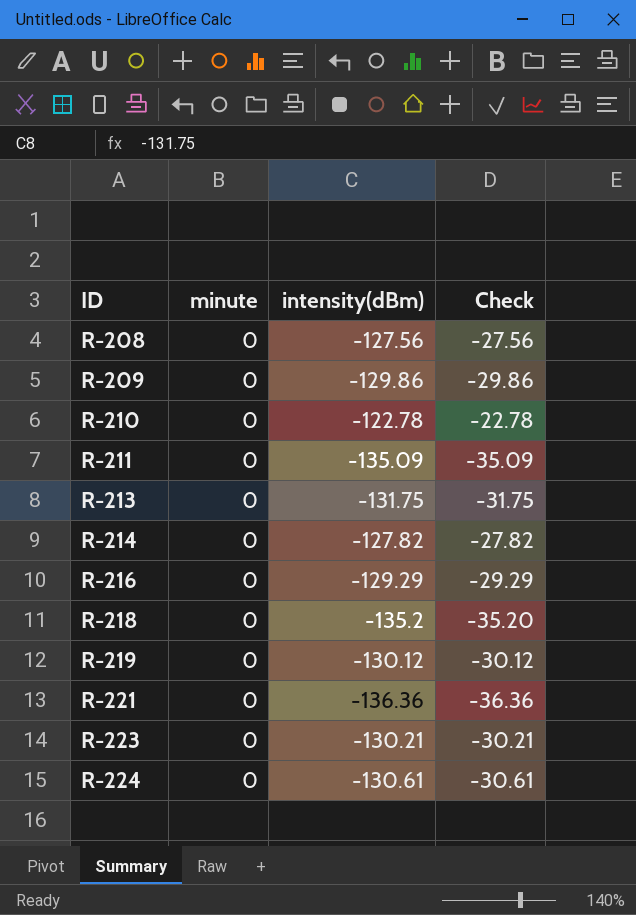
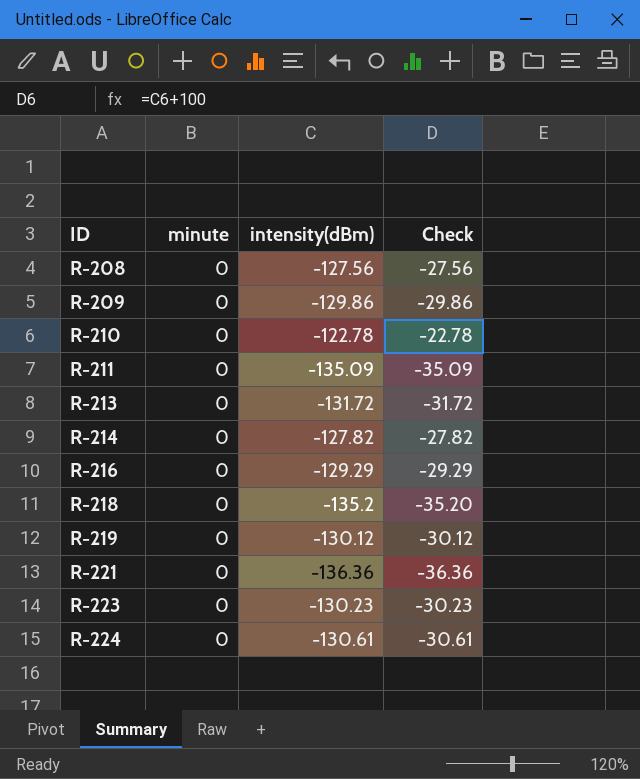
R-213 | intensity(dBm): -131.75 -> -131.72
R-213 | Check: -31.75 -> -31.72
R-223 | intensity(dBm): -130.21 -> -130.23
R-223 | Check: -30.21 -> -30.23

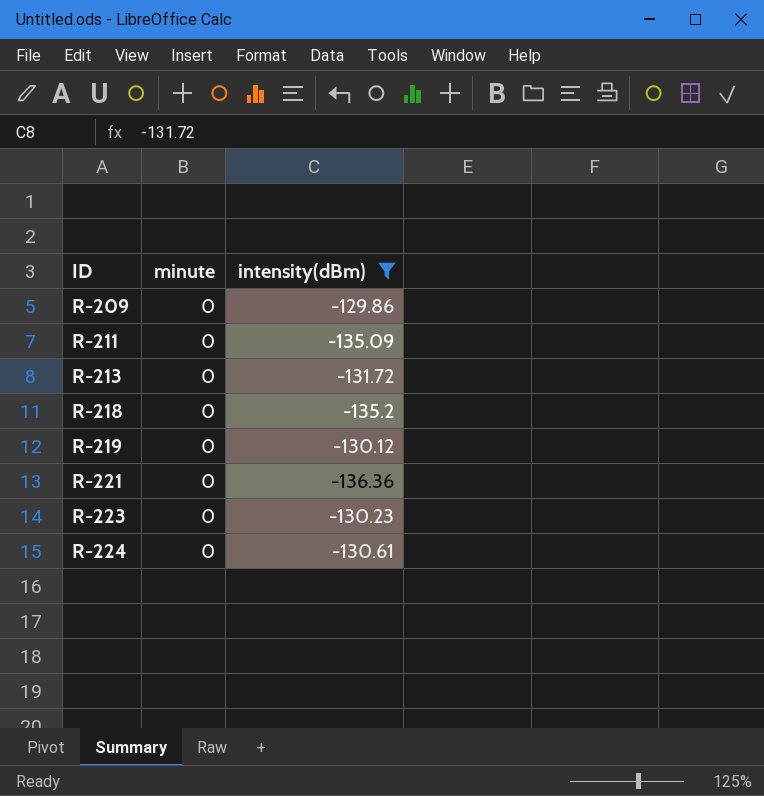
filter: none -> intensity(dBm) <= -129.86
column Check | formula: [intensity(dBm)] + 100 -> none

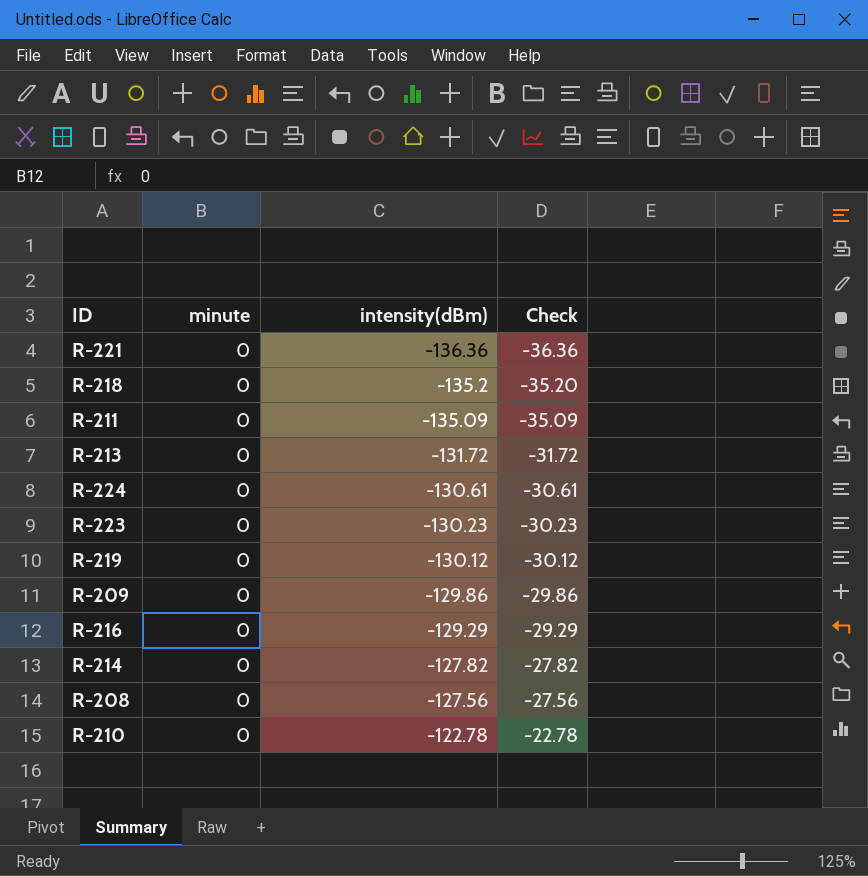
filter: intensity(dBm) <= -129.86 -> none
row order: ID ascending -> intensity(dBm) ascending
column Check | formula: none -> [intensity(dBm)] + 100

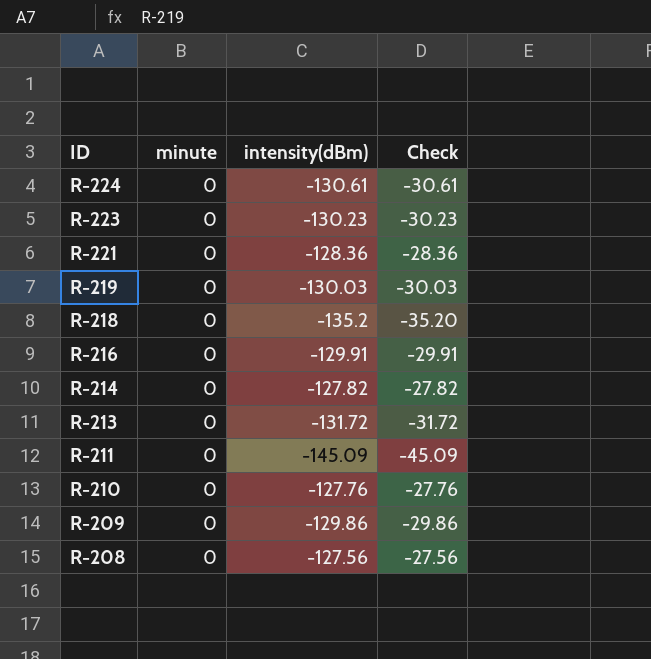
row order: intensity(dBm) ascending -> ID descending
R-221 | intensity(dBm): -136.36 -> -128.36
R-221 | Check: -36.36 -> -28.36
R-219 | intensity(dBm): -130.12 -> -130.03
R-219 | Check: -30.12 -> -30.03
R-216 | intensity(dBm): -129.29 -> -129.91
R-216 | Check: -29.29 -> -29.91
R-211 | intensity(dBm): -135.09 -> -145.09
R-211 | Check: -35.09 -> -45.09
R-210 | intensity(dBm): -122.78 -> -127.76
R-210 | Check: -22.78 -> -27.76

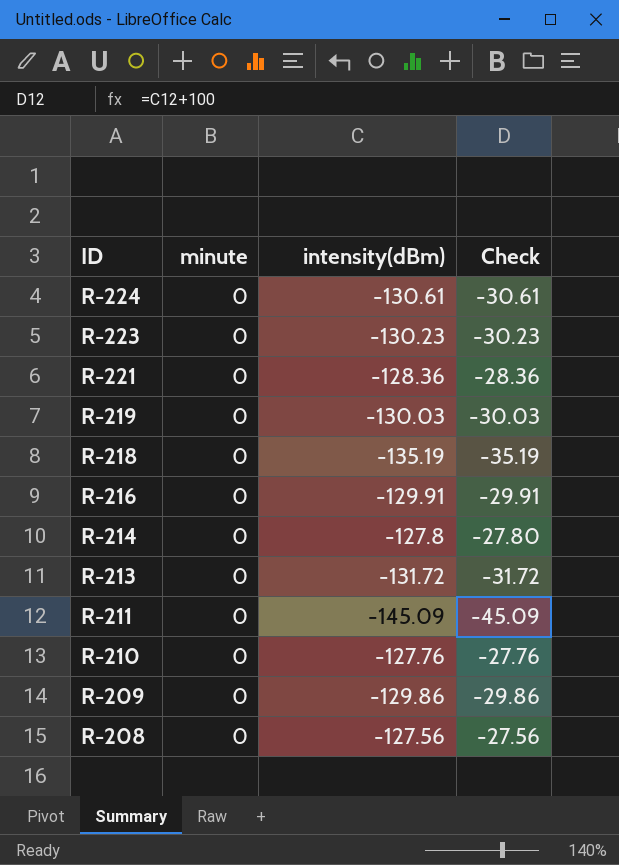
R-218 | intensity(dBm): -135.2 -> -135.19
R-218 | Check: -35.20 -> -35.19
R-214 | intensity(dBm): -127.82 -> -127.8
R-214 | Check: -27.82 -> -27.80

